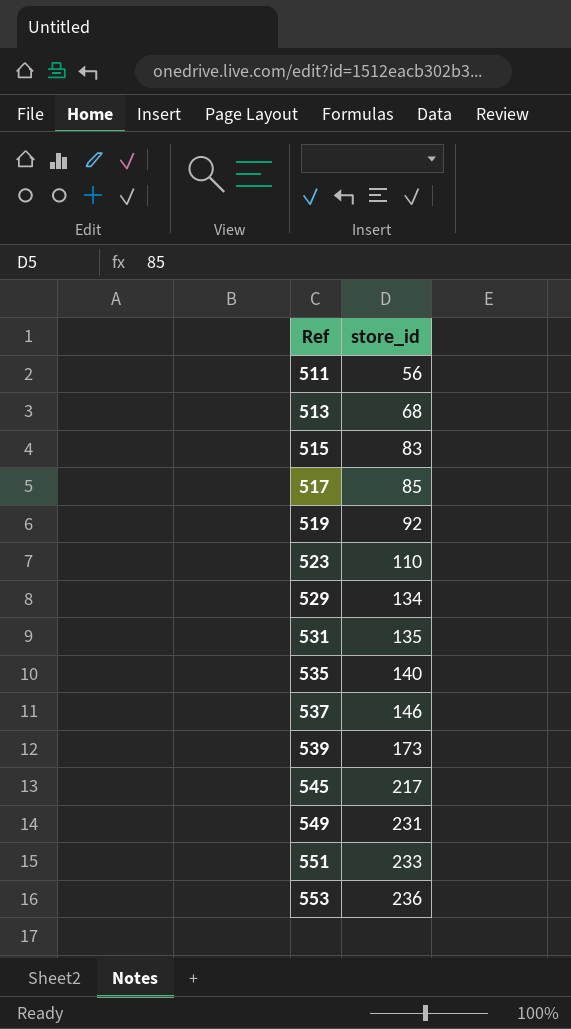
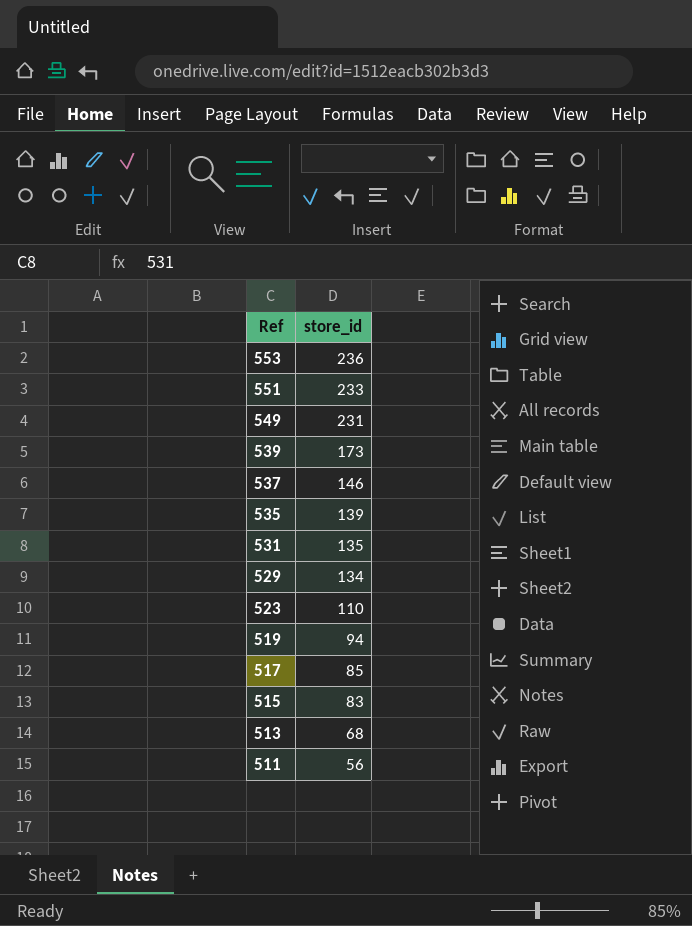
row order: Ref ascending -> Ref descending
row 545: 217 -> none
535 | store_id: 140 -> 139
519 | store_id: 92 -> 94

